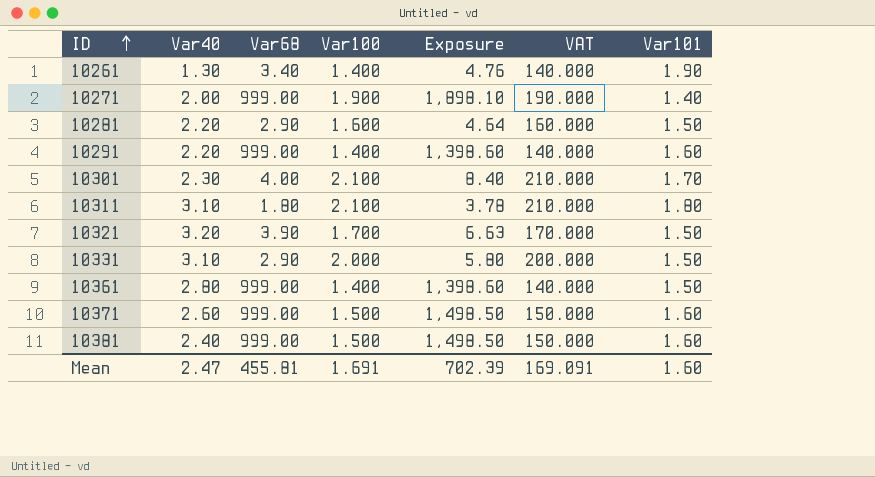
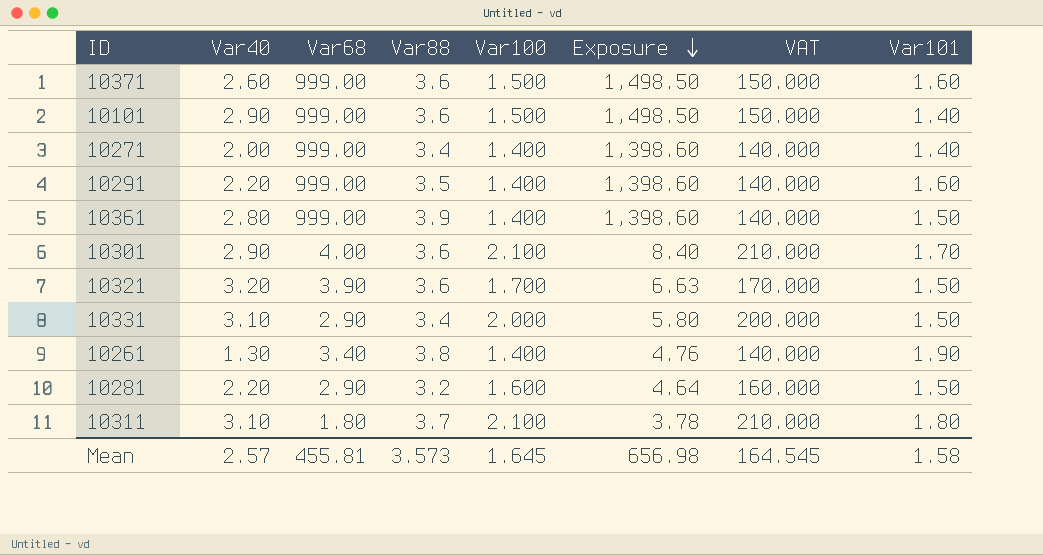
row order: ID ascending -> Exposure descending
column Var88 | position: none -> 4
row 10381: 2.40 | 999.00 | 1.500 | 1,498.50 | 150.000 | 1.60 -> none
row 10101: none -> 2.90 | 999.00 | 3.6 | 1.500 | 1,498.50 | 150.000 | 1.40
10271 | Var100: 1.900 -> 1.400
10271 | Exposure: 1,898.10 -> 1,398.60
10271 | VAT: 190.000 -> 140.000
10301 | Var40: 2.30 -> 2.90
Mean | Var40: 2.47 -> 2.57
Mean | Var100: 1.691 -> 1.645
Mean | Exposure: 702.39 -> 656.98
Mean | VAT: 169.091 -> 164.545
Mean | Var101: 1.60 -> 1.58

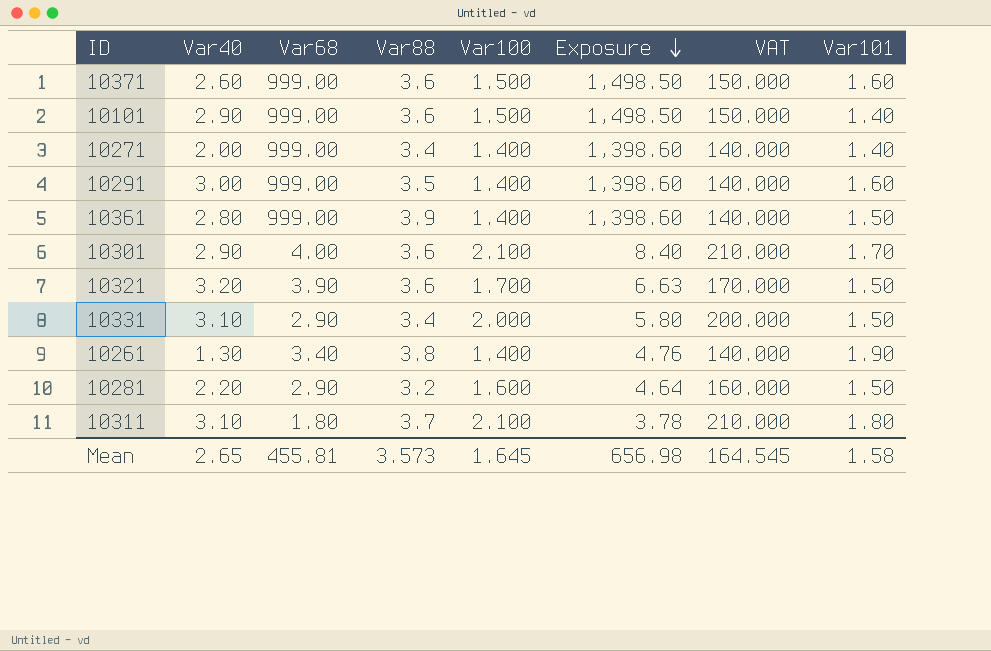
10291 | Var40: 2.20 -> 3.00
Mean | Var40: 2.57 -> 2.65

